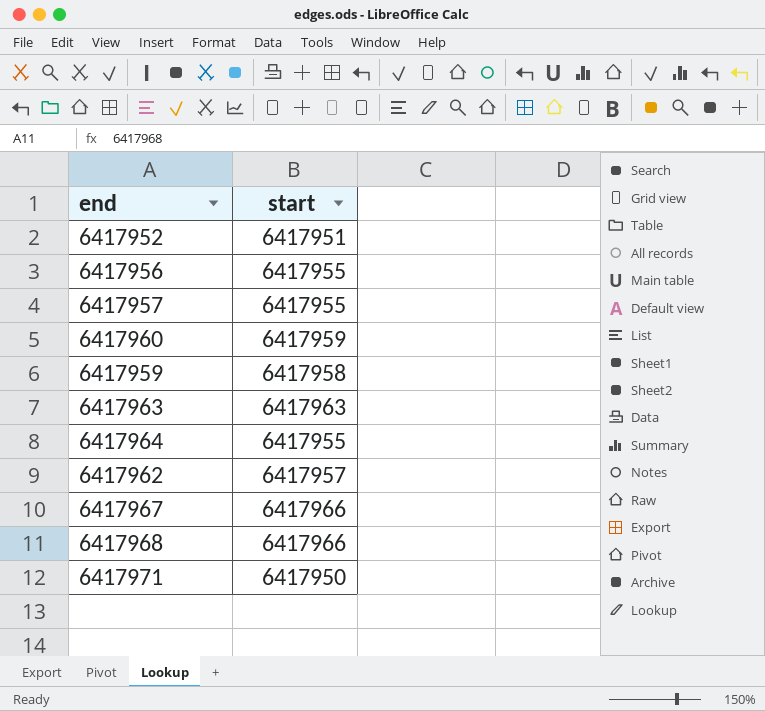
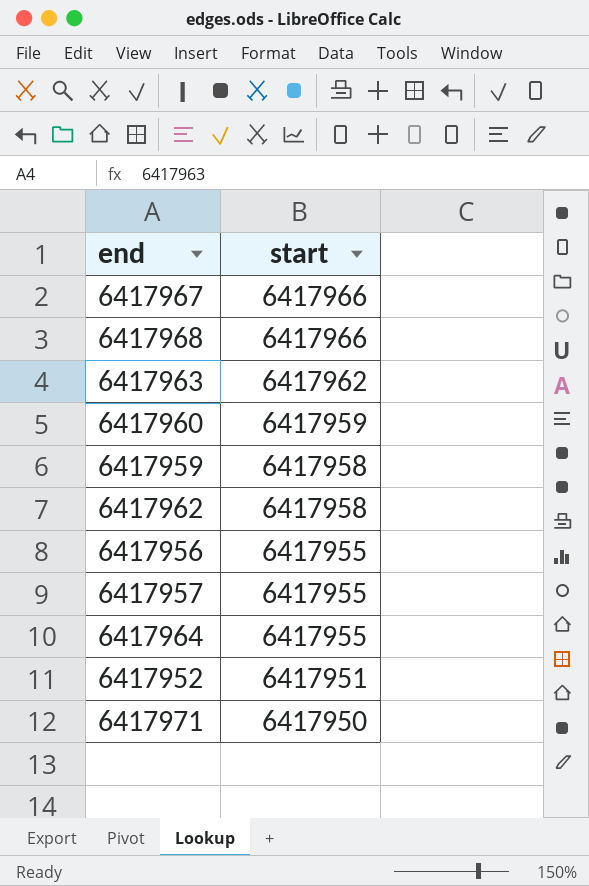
row order: none -> start descending
6417963 | start: 6417963 -> 6417962
6417962 | start: 6417957 -> 6417958

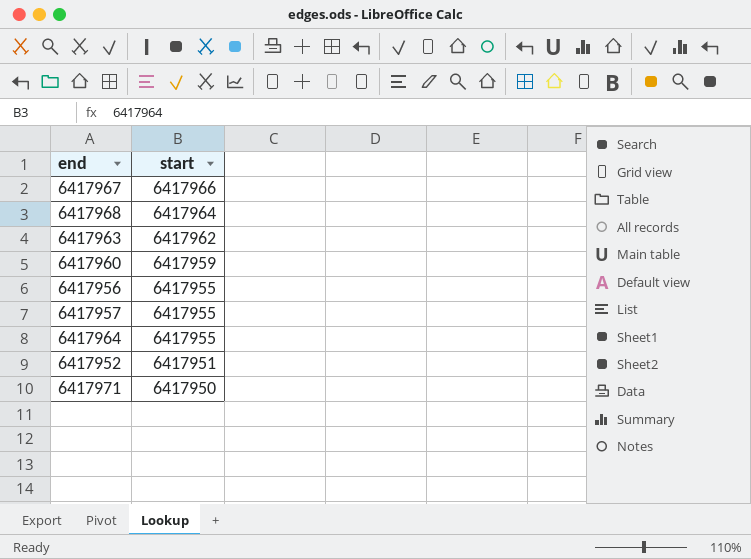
row 6417959: 6417958 -> none
row 6417962: 6417958 -> none
6417968 | start: 6417966 -> 6417964

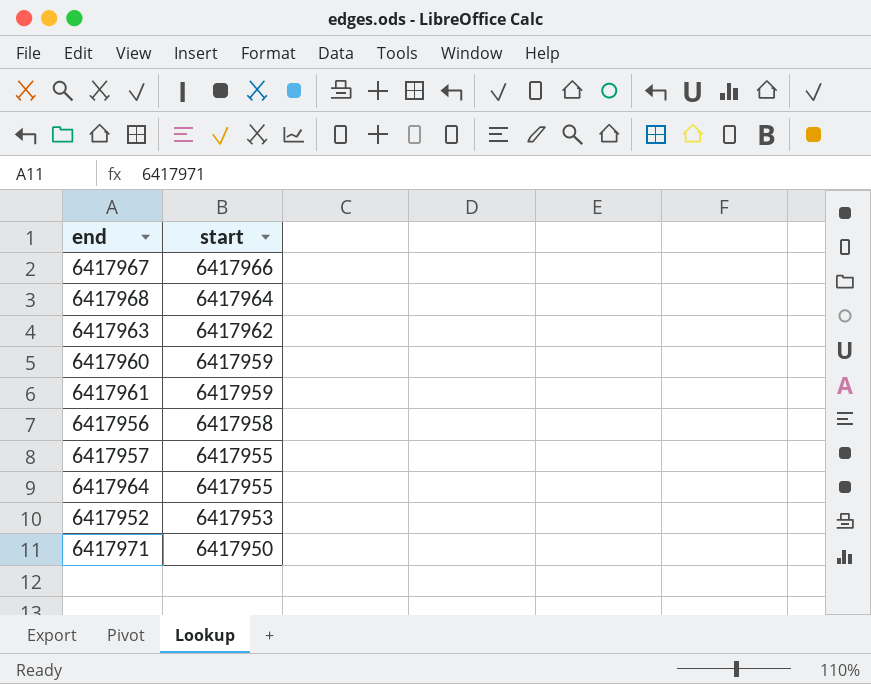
row 6417961: none -> 6417959
6417956 | start: 6417955 -> 6417958
6417952 | start: 6417951 -> 6417953

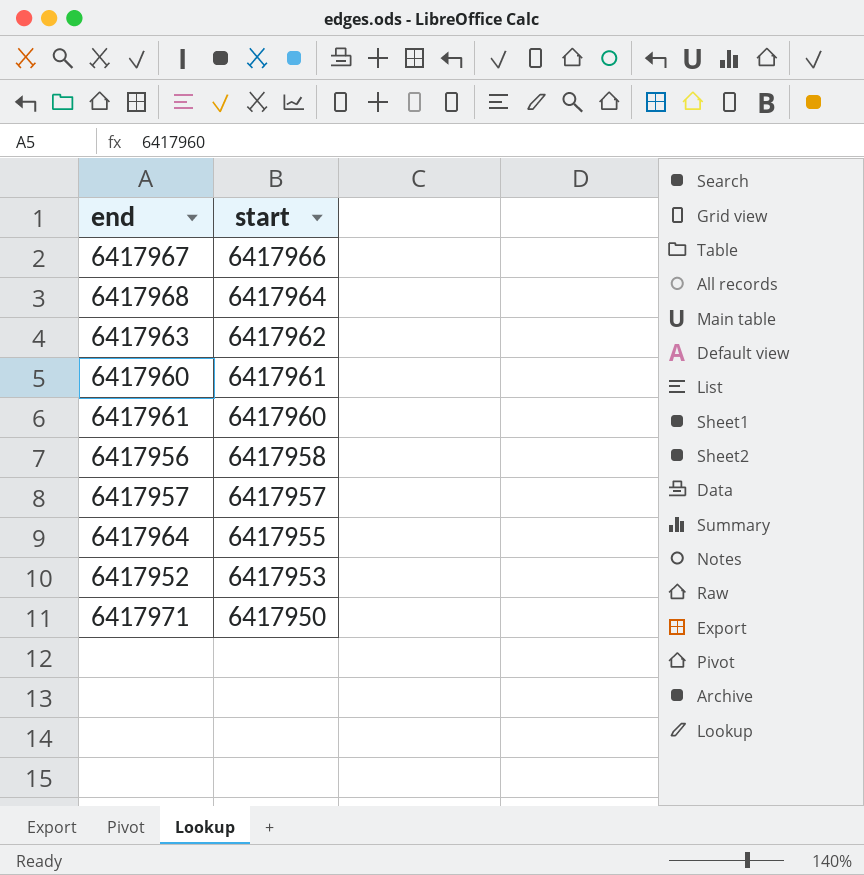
6417960 | start: 6417959 -> 6417961
6417961 | start: 6417959 -> 6417960
6417957 | start: 6417955 -> 6417957

